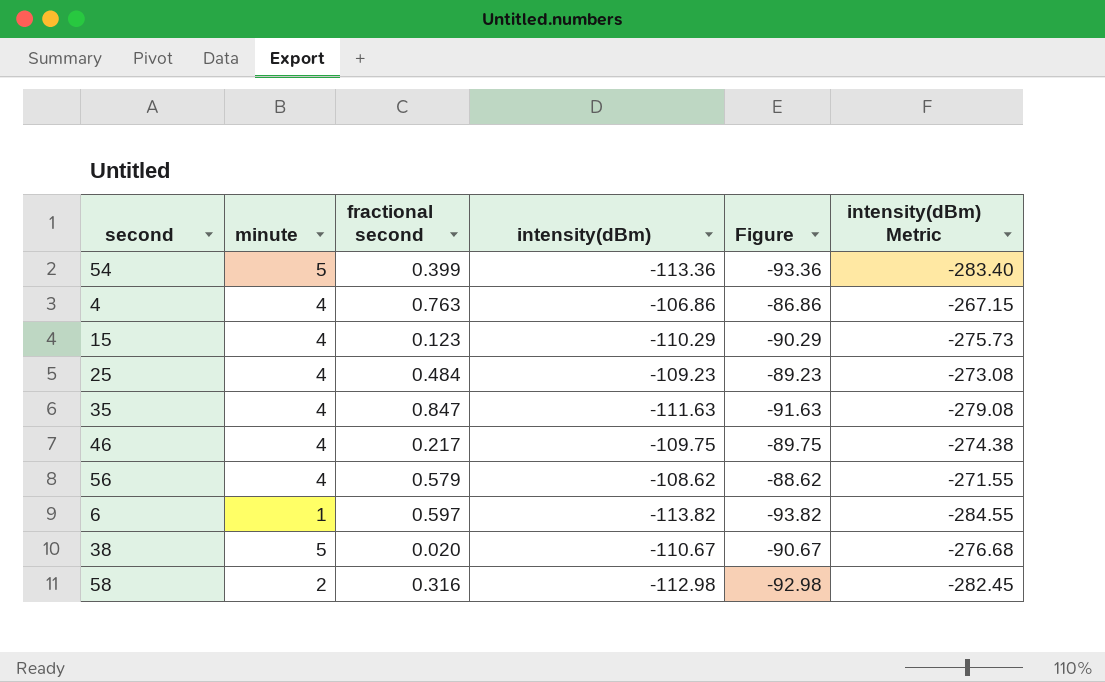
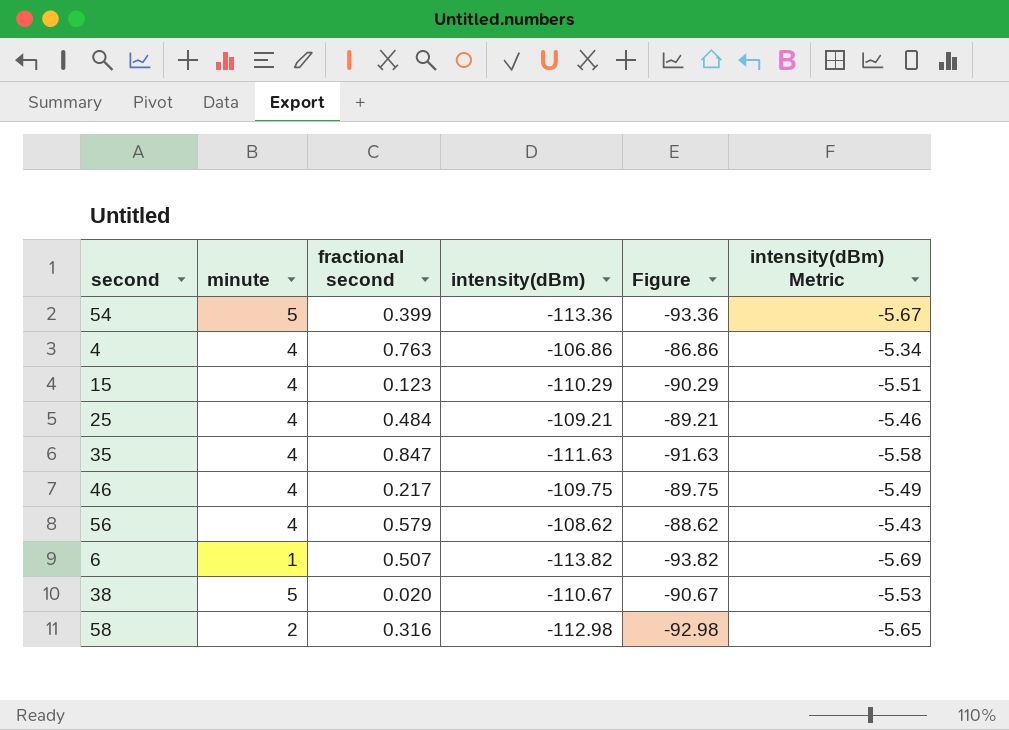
column intensity(dBm) Metric | formula: [intensity(dBm)] * 2.5 -> [intensity(dBm)] * 0.05
25 | intensity(dBm): -109.23 -> -109.21
25 | Figure: -89.23 -> -89.21
6 | fractional second: 0.597 -> 0.507

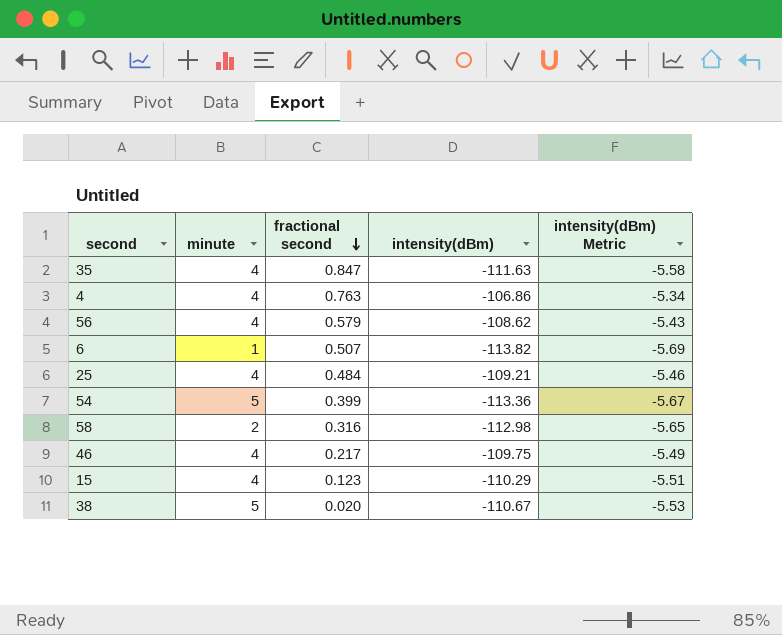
row order: none -> fractional second descending
column Figure | formula: [intensity(dBm)] + 20 -> none

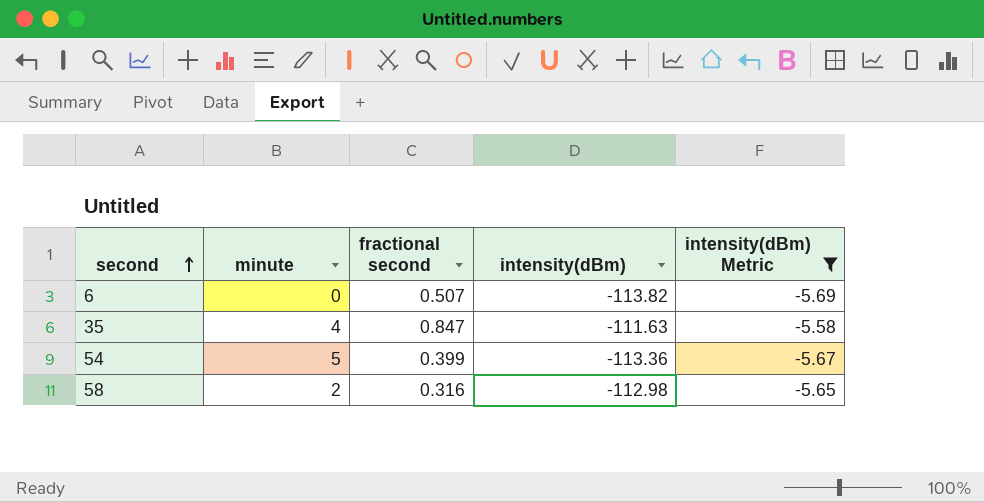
filter: none -> intensity(dBm) Metric <= -5.58
row order: fractional second descending -> second ascending
6 | minute: 1 -> 0

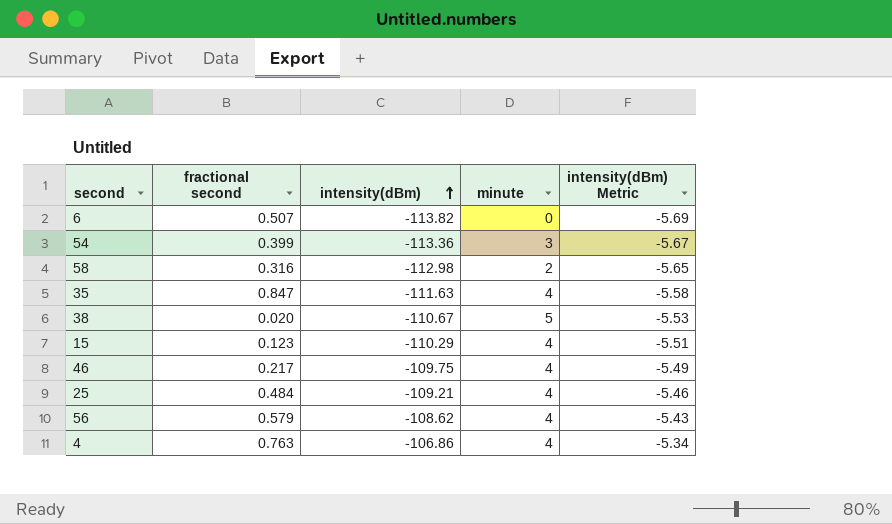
filter: intensity(dBm) Metric <= -5.58 -> none
row order: second ascending -> intensity(dBm) ascending
column minute | position: 2 -> 4
54 | minute: 5 -> 3

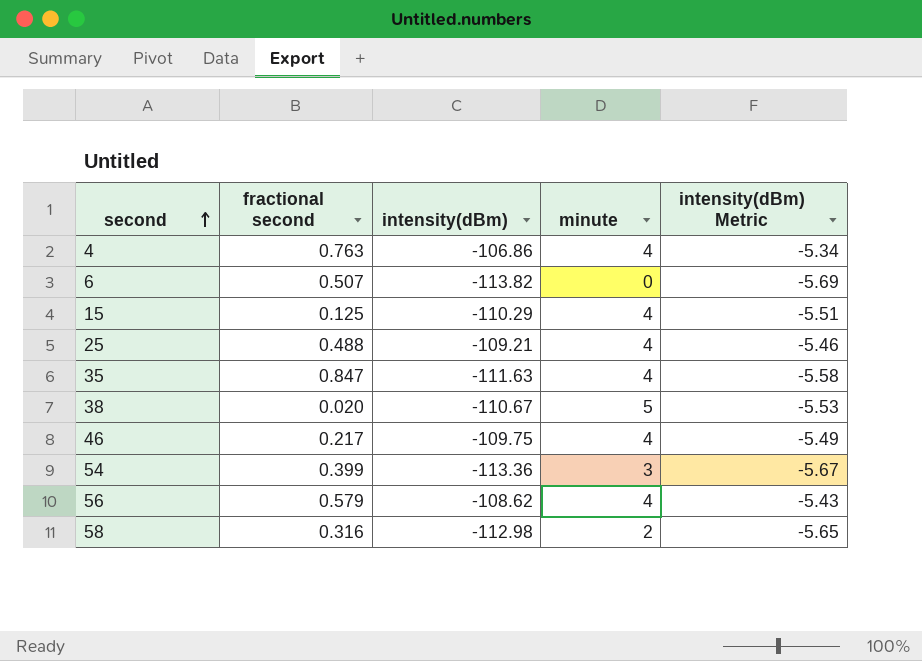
row order: intensity(dBm) ascending -> second ascending
15 | fractional second: 0.123 -> 0.125
25 | fractional second: 0.484 -> 0.488

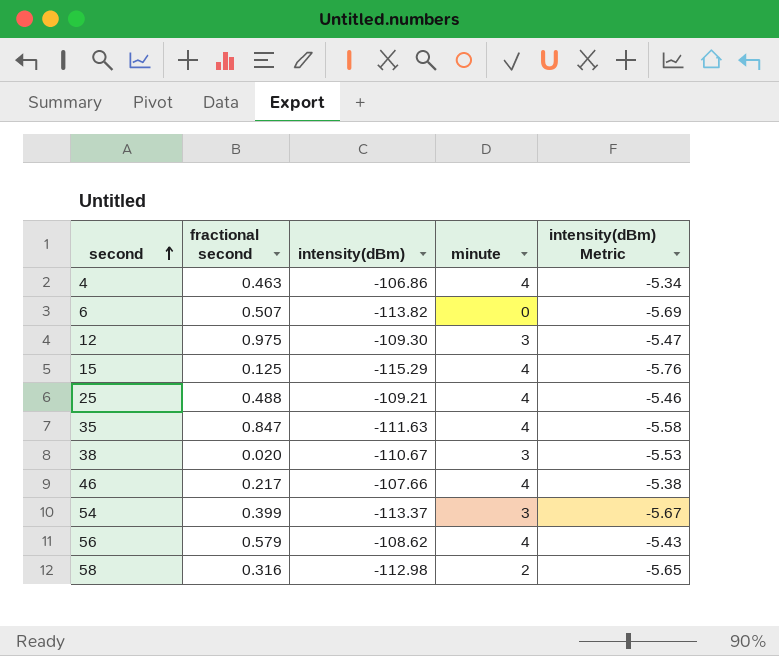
4 | fractional second: 0.763 -> 0.463
row 12: none -> 0.975 | -109.30 | 3 | -5.47
15 | intensity(dBm): -110.29 -> -115.29
15 | intensity(dBm) Metric: -5.51 -> -5.76
38 | minute: 5 -> 3
46 | intensity(dBm): -109.75 -> -107.66
46 | intensity(dBm) Metric: -5.49 -> -5.38
54 | intensity(dBm): -113.36 -> -113.37

